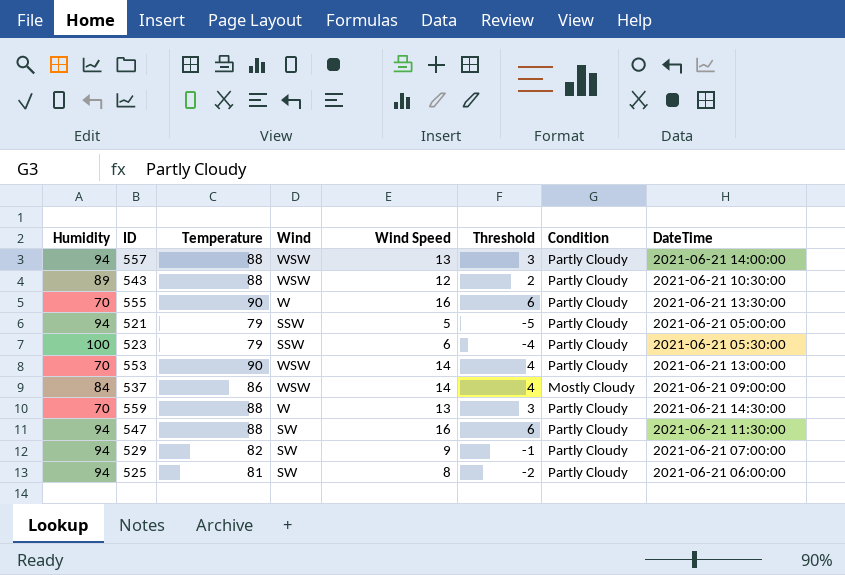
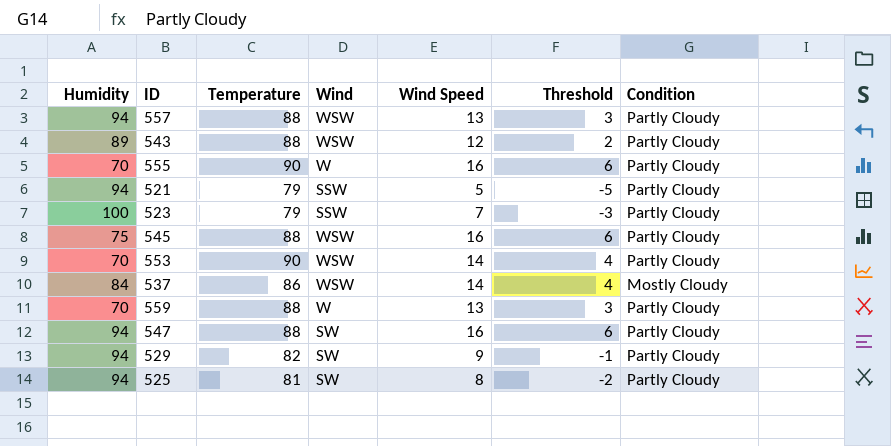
column DateTime | position: 8 -> none
523 | Wind Speed: 6 -> 7
523 | Threshold: -4 -> -3
row 545: none -> 75 | 88 | WSW | 16 | 6 | Partly Cloudy

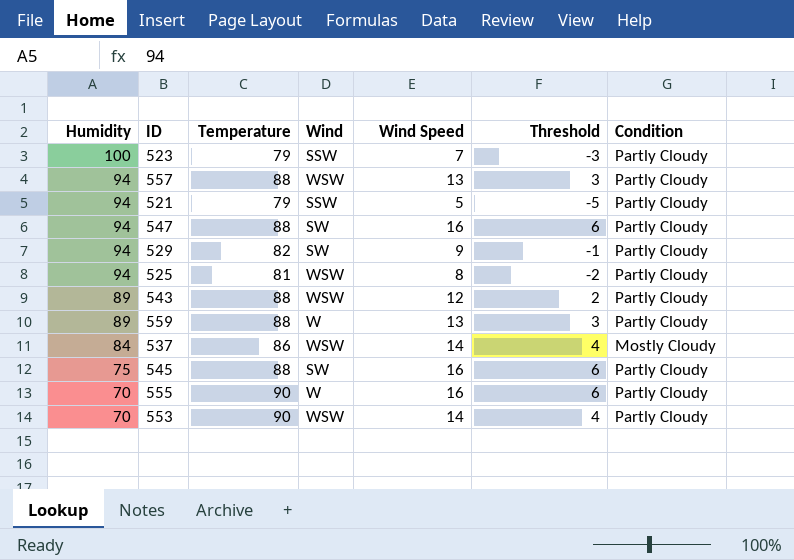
row order: none -> Humidity descending
525 | Wind: SW -> WSW
559 | Humidity: 70 -> 89
545 | Wind: WSW -> SW

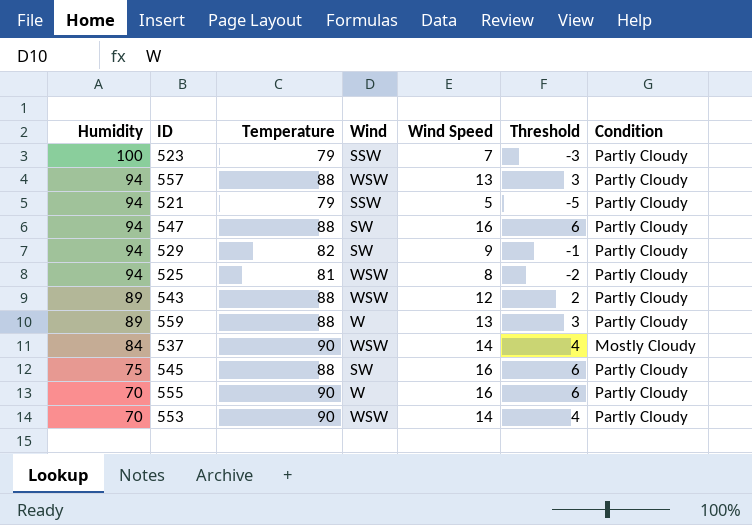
537 | Temperature: 86 -> 90

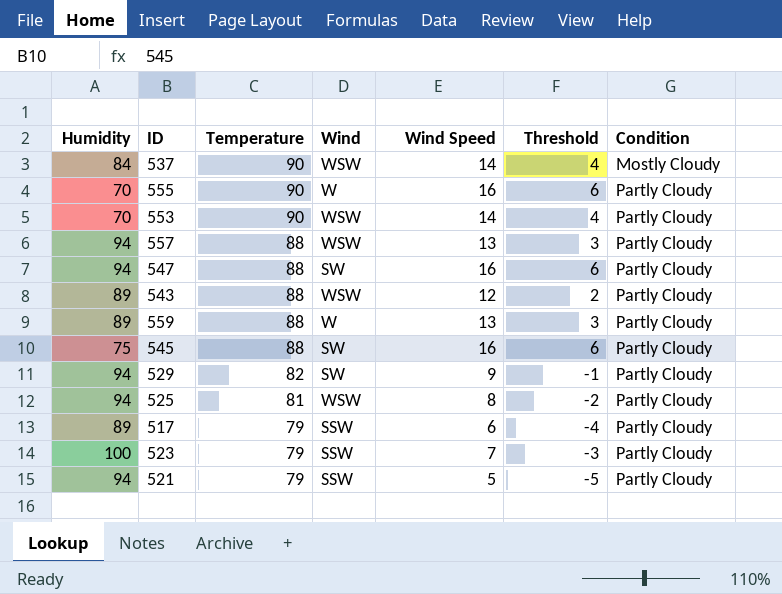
row order: Humidity descending -> Temperature descending
row 517: none -> 89 | 79 | SSW | 6 | -4 | Partly Cloudy

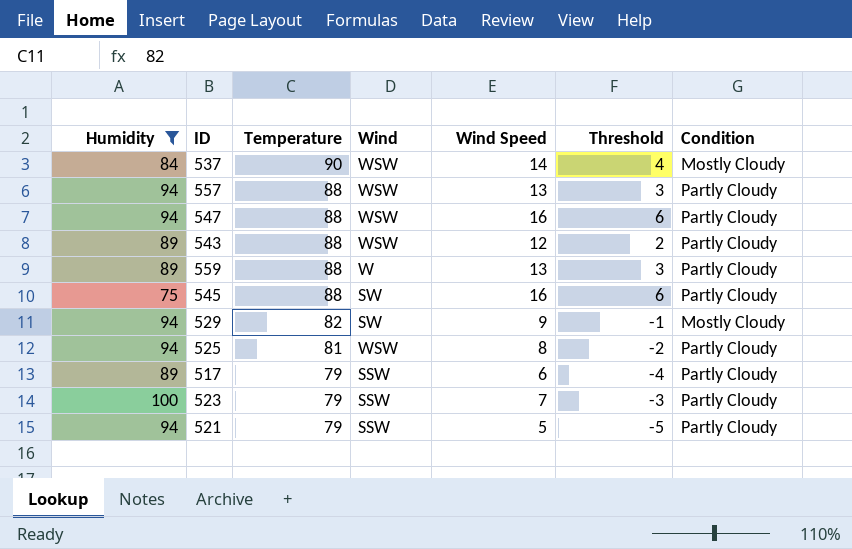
filter: none -> Humidity != 70
547 | Wind: SW -> WSW
529 | Condition: Partly Cloudy -> Mostly Cloudy

